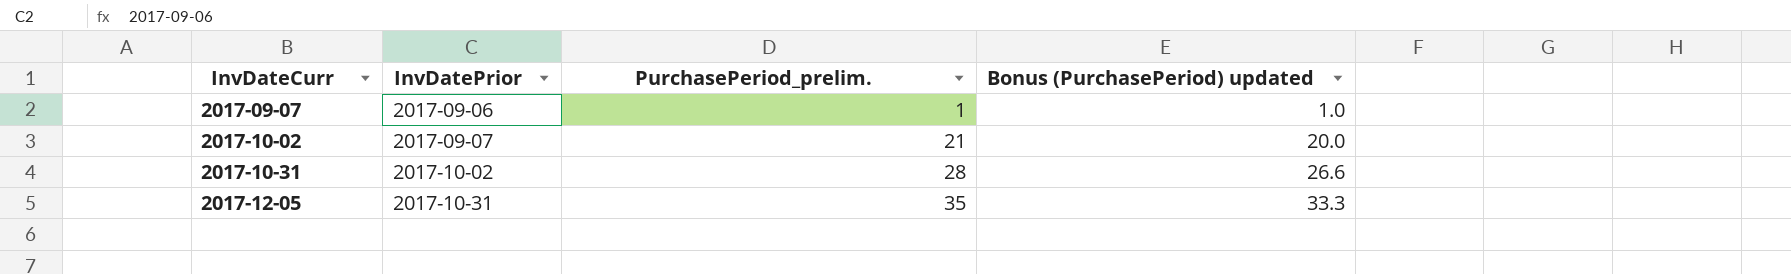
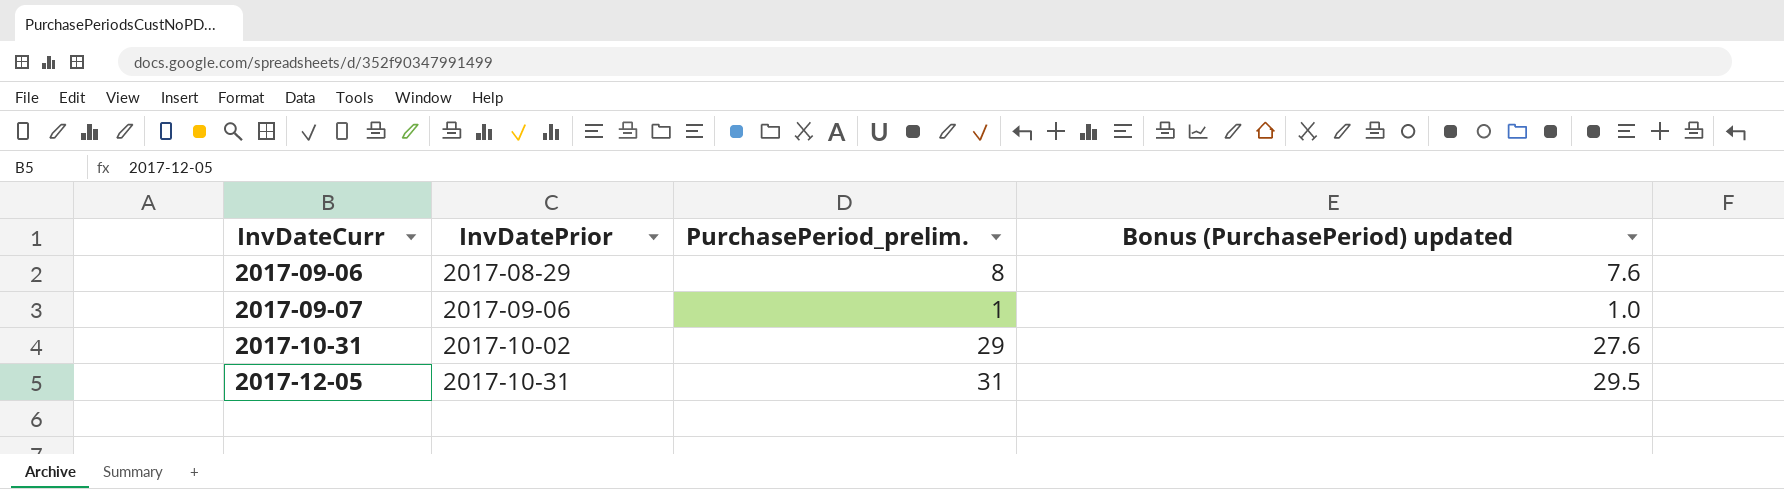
row 2017-10-02: 2017-09-07 | 21 | 20.0 -> none
row 2017-09-06: none -> 2017-08-29 | 8 | 7.6
2017-10-31 | PurchasePeriod_prelim.: 28 -> 29
2017-10-31 | Bonus (PurchasePeriod) updated: 26.6 -> 27.6
2017-12-05 | PurchasePeriod_prelim.: 35 -> 31
2017-12-05 | Bonus (PurchasePeriod) updated: 33.3 -> 29.5

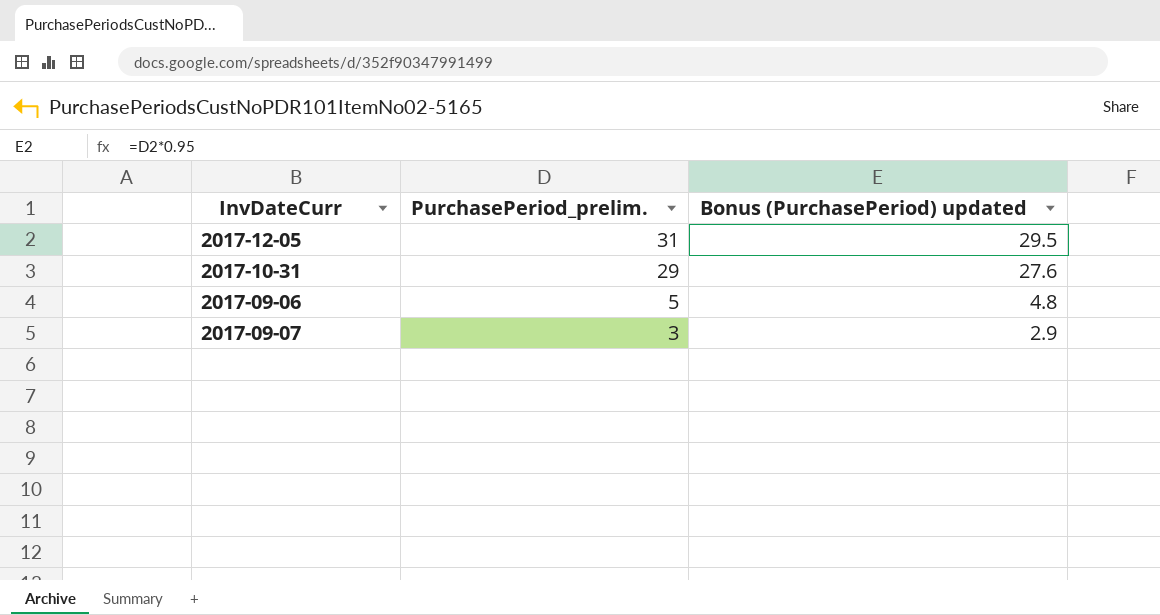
row order: InvDateCurr ascending -> PurchasePeriod_prelim. descending
column InvDatePrior | position: 2 -> none
2017-09-06 | PurchasePeriod_prelim.: 8 -> 5
2017-09-06 | Bonus (PurchasePeriod) updated: 7.6 -> 4.8
2017-09-07 | PurchasePeriod_prelim.: 1 -> 3
2017-09-07 | Bonus (PurchasePeriod) updated: 1.0 -> 2.9

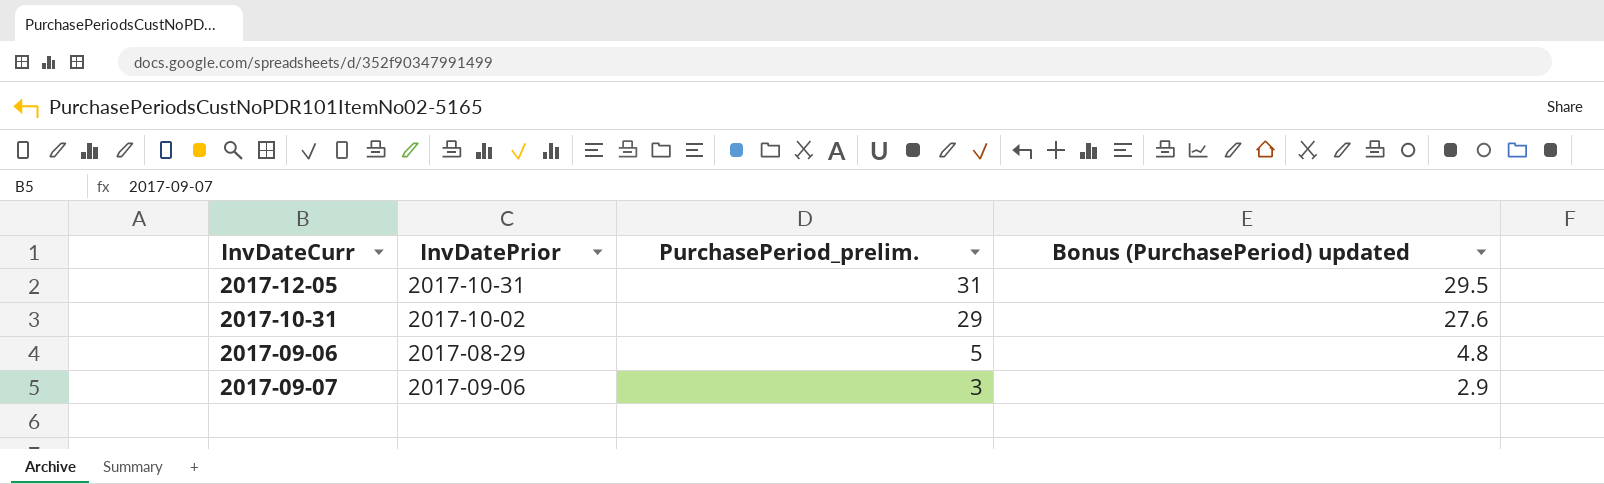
column InvDatePrior | position: none -> 2

